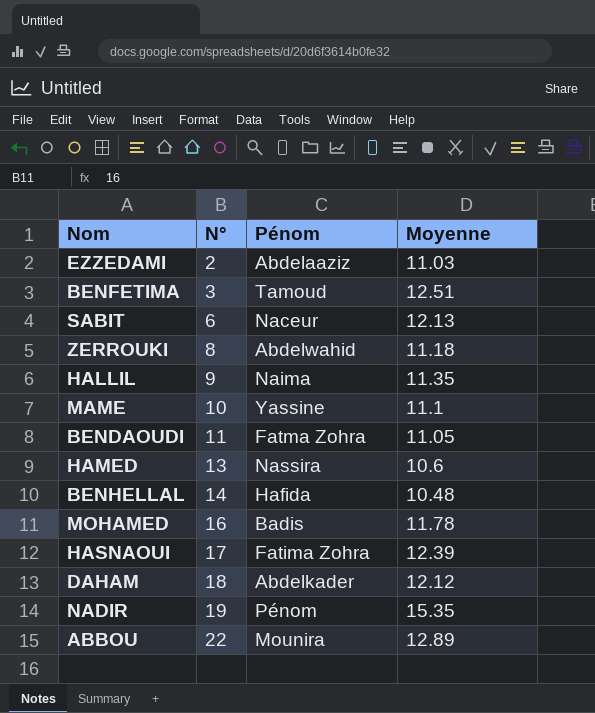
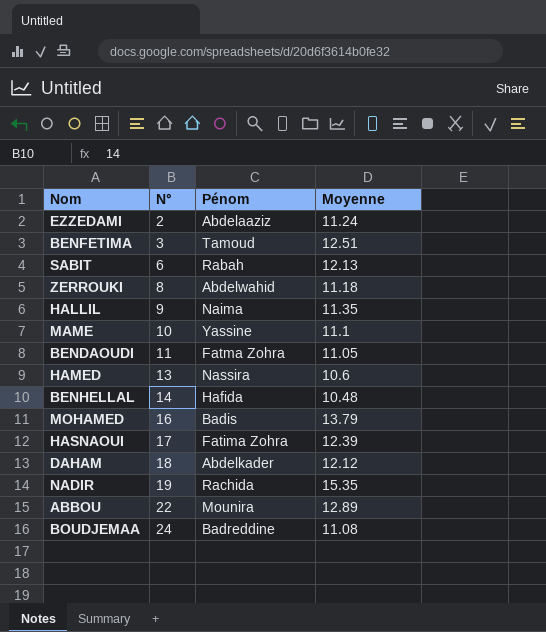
EZZEDAMI | Moyenne: 11.03 -> 11.24
SABIT | Pénom: Naceur -> Rabah
MOHAMED | Moyenne: 11.78 -> 13.79
NADIR | Pénom: Pénom -> Rachida
row BOUDJEMAA: none -> 24 | Badreddine | 11.08

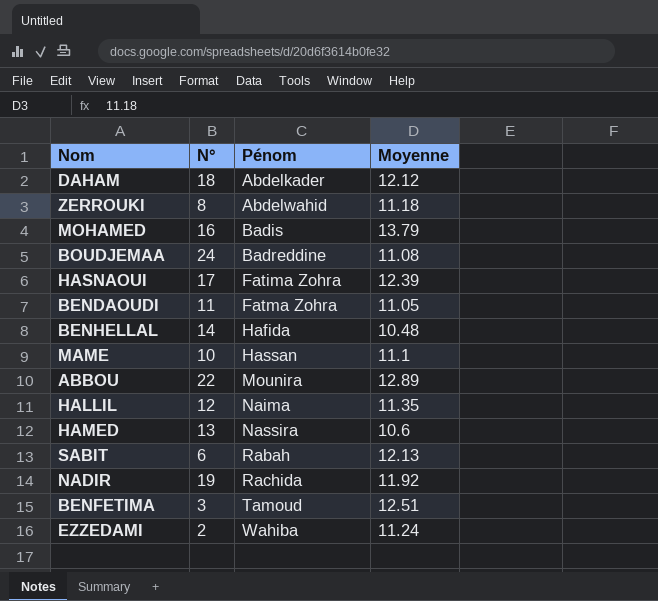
row order: N° ascending -> Pénom ascending
MAME | Pénom: Yassine -> Hassan
HALLIL | N°: 9 -> 12
NADIR | Moyenne: 15.35 -> 11.92
EZZEDAMI | Pénom: Abdelaaziz -> Wahiba

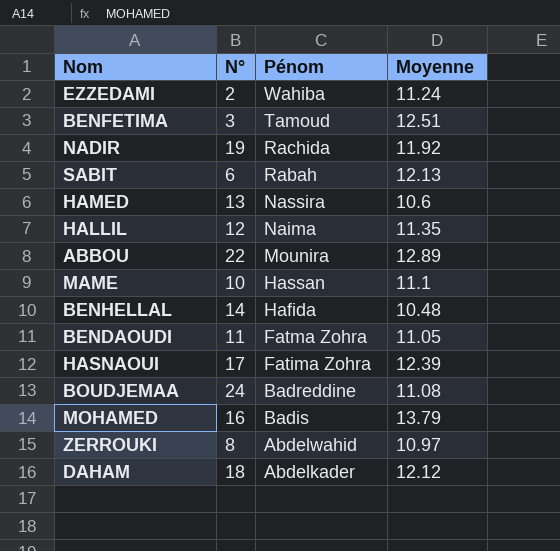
row order: Pénom ascending -> Pénom descending
ZERROUKI | Moyenne: 11.18 -> 10.97

